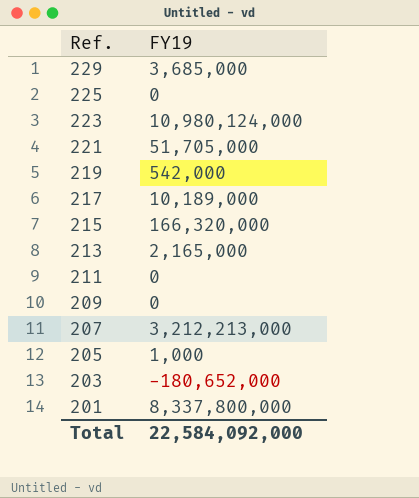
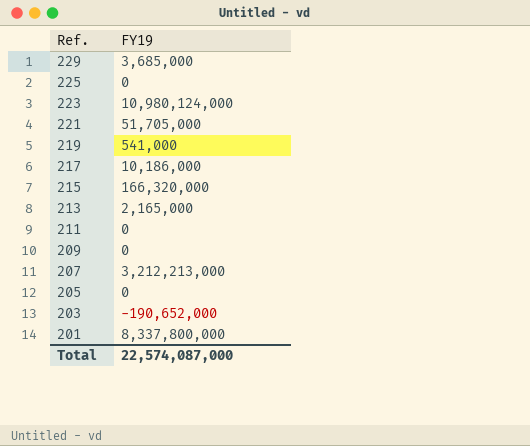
219 | FY19: 542,000 -> 541,000
217 | FY19: 10,189,000 -> 10,186,000
205 | FY19: 1,000 -> 0
203 | FY19: -180,652,000 -> -190,652,000
Total | FY19: 22,584,092,000 -> 22,574,087,000

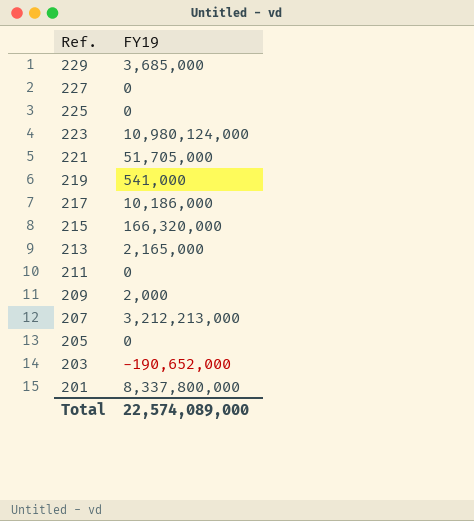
row 227: none -> 0
209 | FY19: 0 -> 2,000
Total | FY19: 22,574,087,000 -> 22,574,089,000

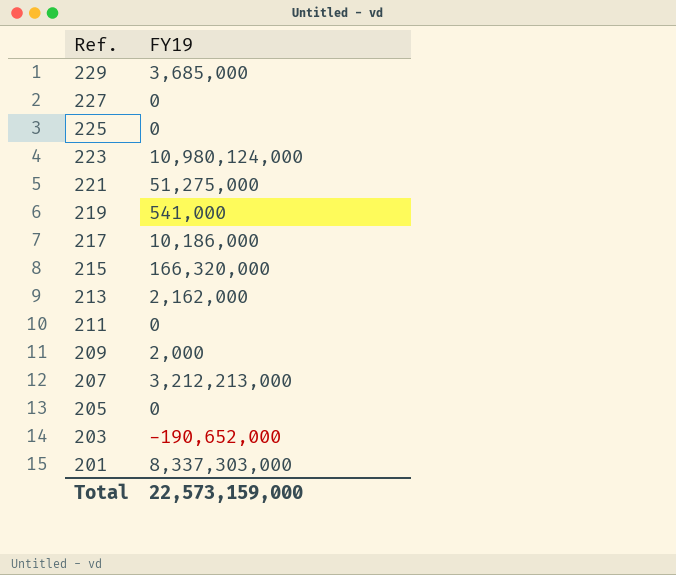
221 | FY19: 51,705,000 -> 51,275,000
213 | FY19: 2,165,000 -> 2,162,000
201 | FY19: 8,337,800,000 -> 8,337,303,000
Total | FY19: 22,574,089,000 -> 22,573,159,000

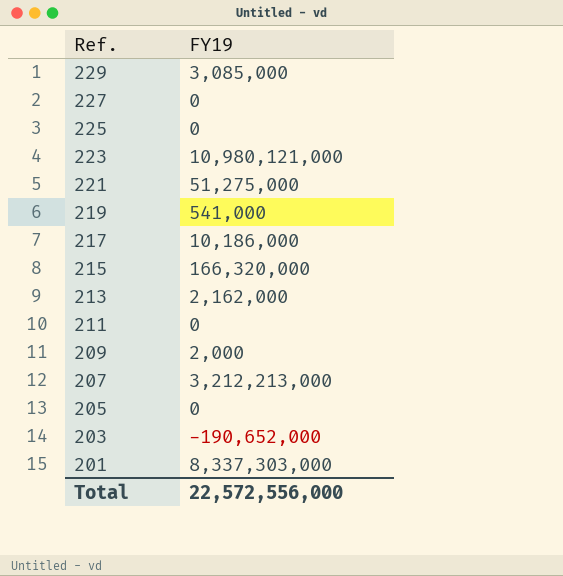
229 | FY19: 3,685,000 -> 3,085,000
223 | FY19: 10,980,124,000 -> 10,980,121,000
Total | FY19: 22,573,159,000 -> 22,572,556,000

